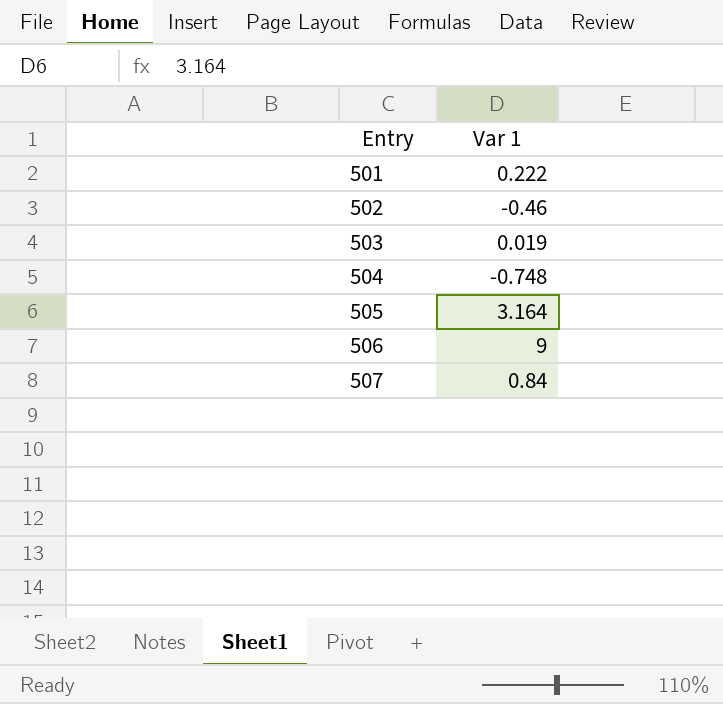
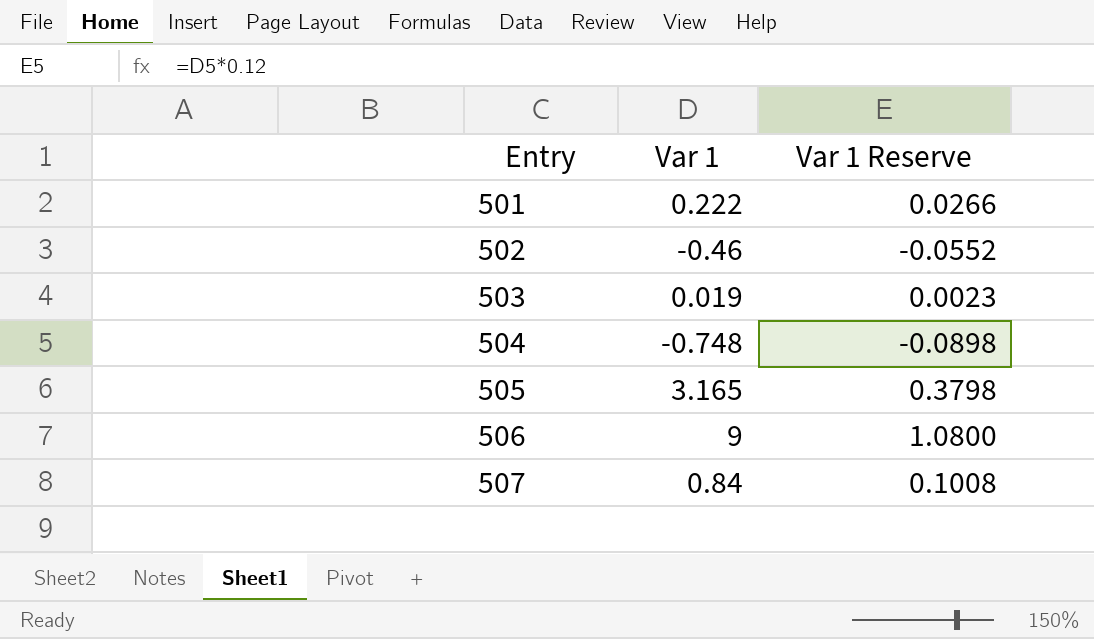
column Var 1 Reserve | formula: none -> [Var 1] * 0.12
505 | Var 1: 3.164 -> 3.165

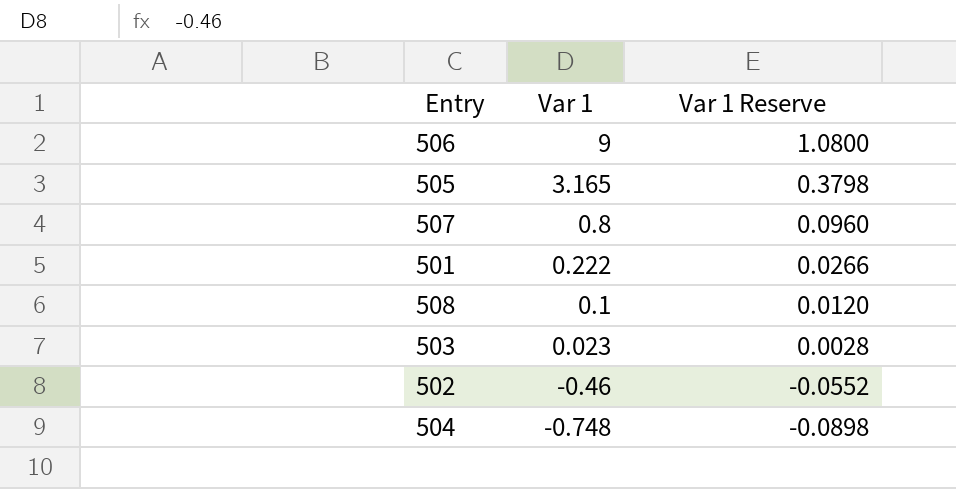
row order: Entry ascending -> Var 1 descending
507 | Var 1: 0.84 -> 0.8
507 | Var 1 Reserve: 0.1008 -> 0.0960
row 508: none -> 0.1 | 0.0120
503 | Var 1: 0.019 -> 0.023
503 | Var 1 Reserve: 0.0023 -> 0.0028

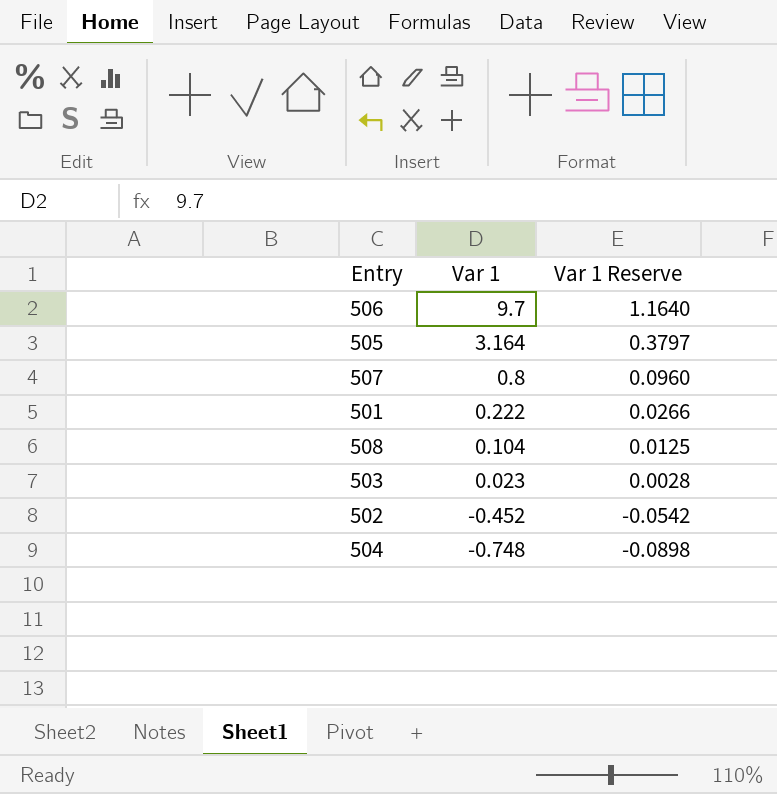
506 | Var 1: 9 -> 9.7
506 | Var 1 Reserve: 1.0800 -> 1.1640
505 | Var 1: 3.165 -> 3.164
505 | Var 1 Reserve: 0.3798 -> 0.3797
508 | Var 1: 0.1 -> 0.104
508 | Var 1 Reserve: 0.0120 -> 0.0125
502 | Var 1: -0.46 -> -0.452
502 | Var 1 Reserve: -0.0552 -> -0.0542

